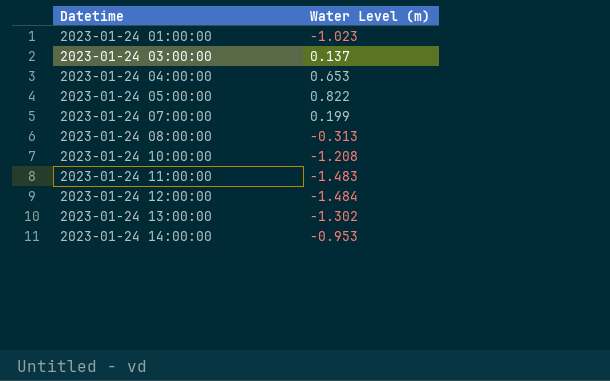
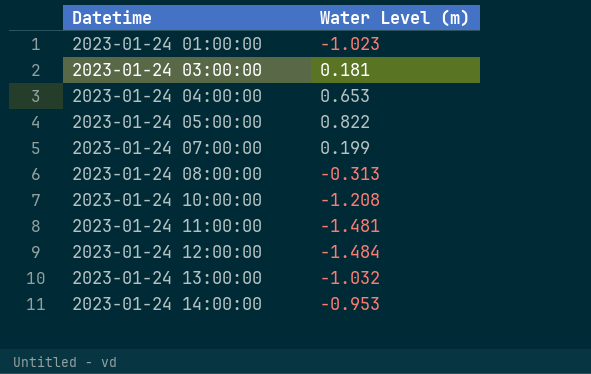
2023-01-24 03:00:00 | Water Level (m): 0.137 -> 0.181
2023-01-24 11:00:00 | Water Level (m): -1.483 -> -1.481
2023-01-24 13:00:00 | Water Level (m): -1.302 -> -1.032

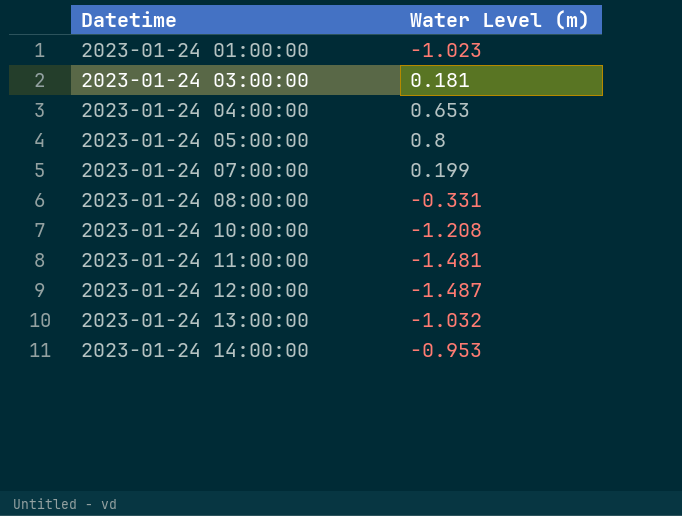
2023-01-24 05:00:00 | Water Level (m): 0.822 -> 0.8
2023-01-24 08:00:00 | Water Level (m): -0.313 -> -0.331
2023-01-24 12:00:00 | Water Level (m): -1.484 -> -1.487

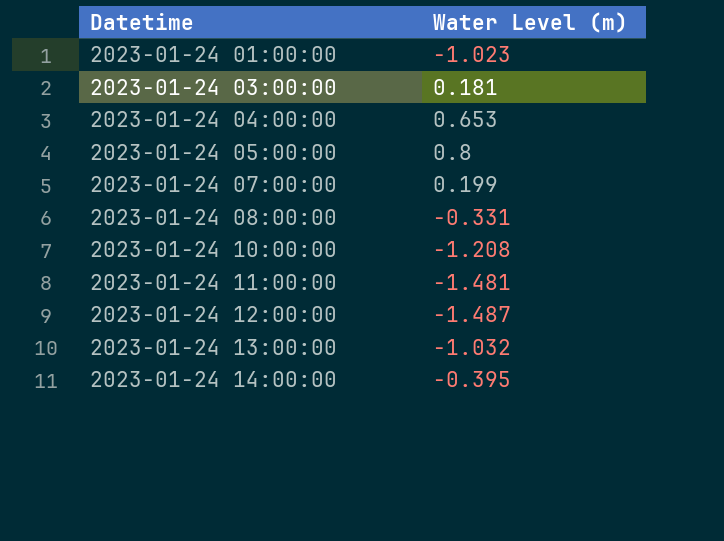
2023-01-24 14:00:00 | Water Level (m): -0.953 -> -0.395

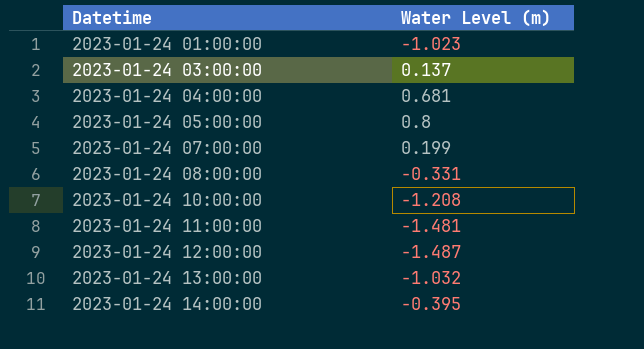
2023-01-24 03:00:00 | Water Level (m): 0.181 -> 0.137
2023-01-24 04:00:00 | Water Level (m): 0.653 -> 0.681

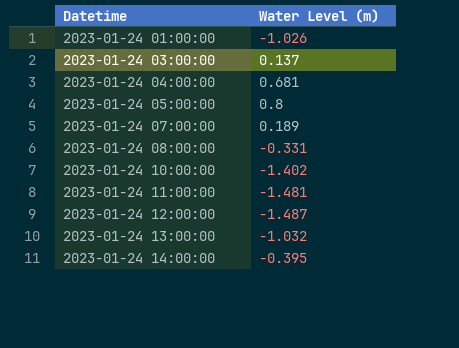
2023-01-24 01:00:00 | Water Level (m): -1.023 -> -1.026
2023-01-24 07:00:00 | Water Level (m): 0.199 -> 0.189
2023-01-24 10:00:00 | Water Level (m): -1.208 -> -1.402

